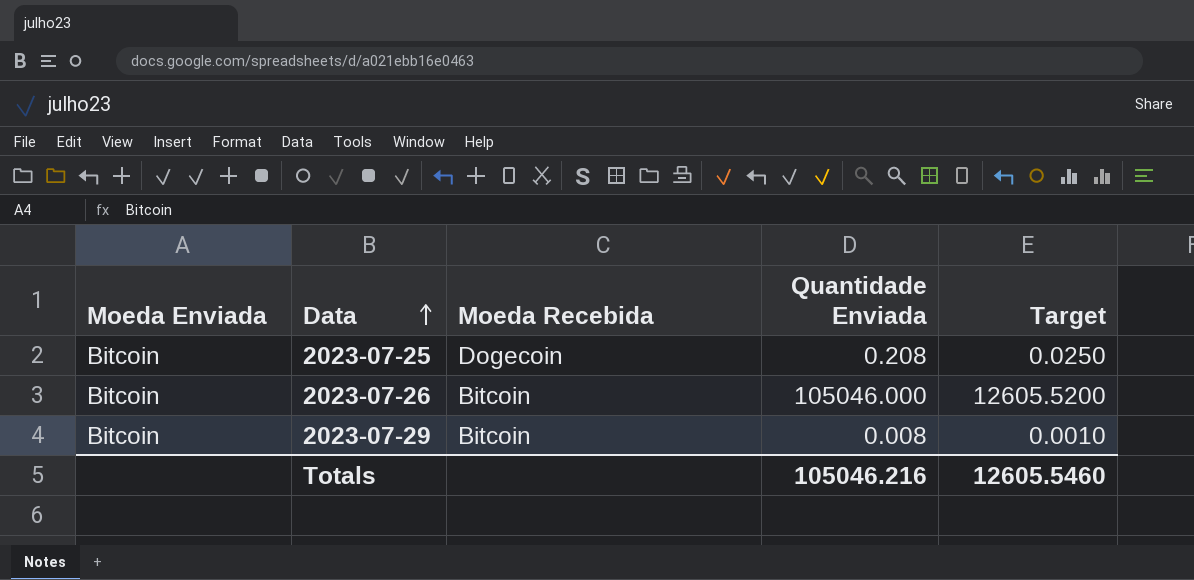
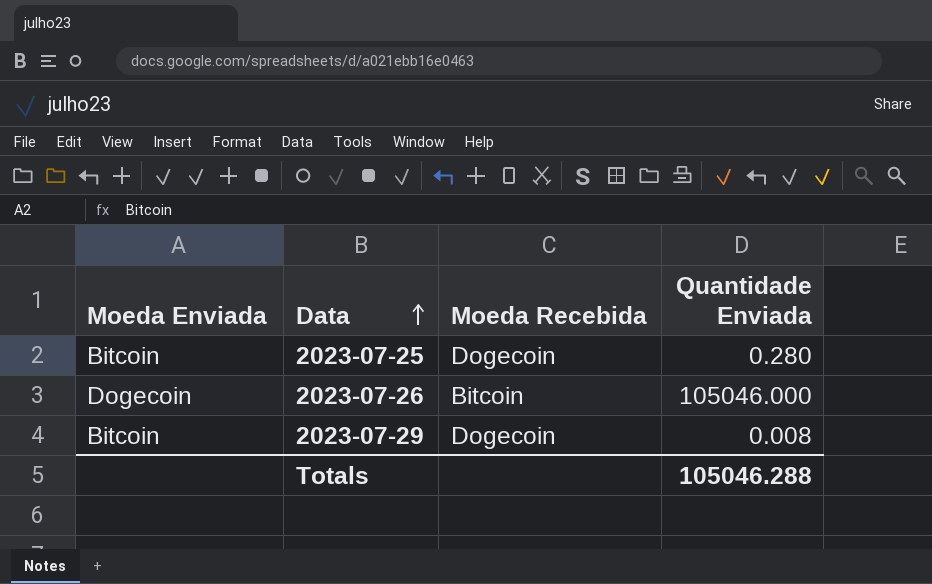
column Target | formula: [Quantidade Enviada] * 0.12 -> none
2023-07-25 | Quantidade Enviada: 0.208 -> 0.280
2023-07-26 | Moeda Enviada: Bitcoin -> Dogecoin
2023-07-29 | Moeda Recebida: Bitcoin -> Dogecoin
Totals | Quantidade Enviada: 105046.216 -> 105046.288

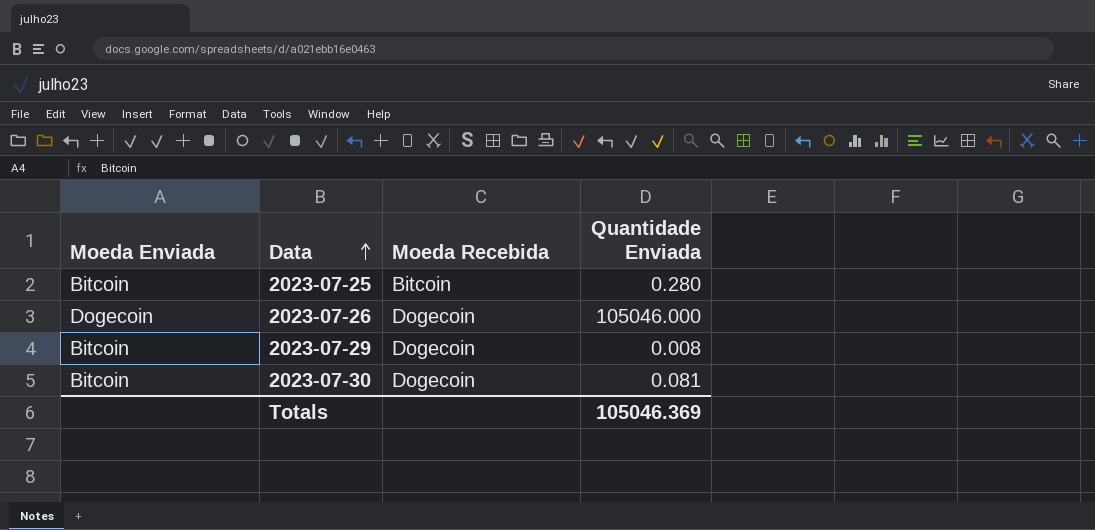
2023-07-25 | Moeda Recebida: Dogecoin -> Bitcoin
2023-07-26 | Moeda Recebida: Bitcoin -> Dogecoin
row 2023-07-30: none -> Bitcoin | Dogecoin | 0.081
Totals | Quantidade Enviada: 105046.288 -> 105046.369

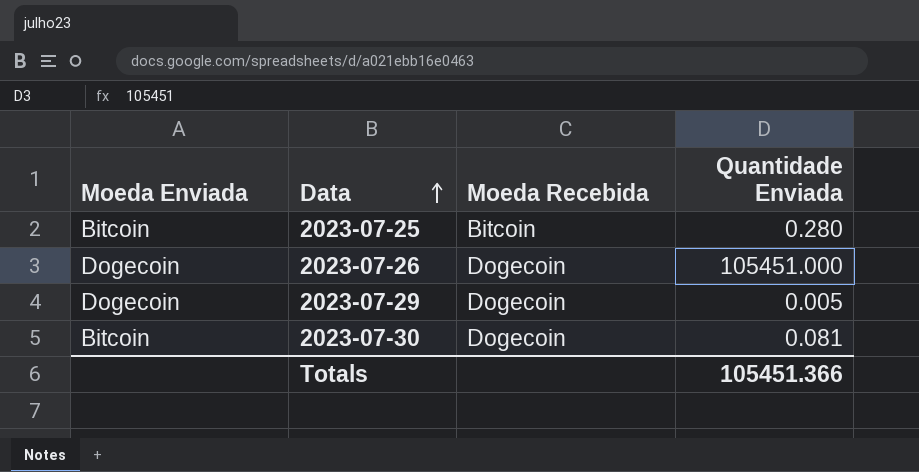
2023-07-26 | Quantidade Enviada: 105046.000 -> 105451.000
2023-07-29 | Moeda Enviada: Bitcoin -> Dogecoin
2023-07-29 | Quantidade Enviada: 0.008 -> 0.005
Totals | Quantidade Enviada: 105046.369 -> 105451.366

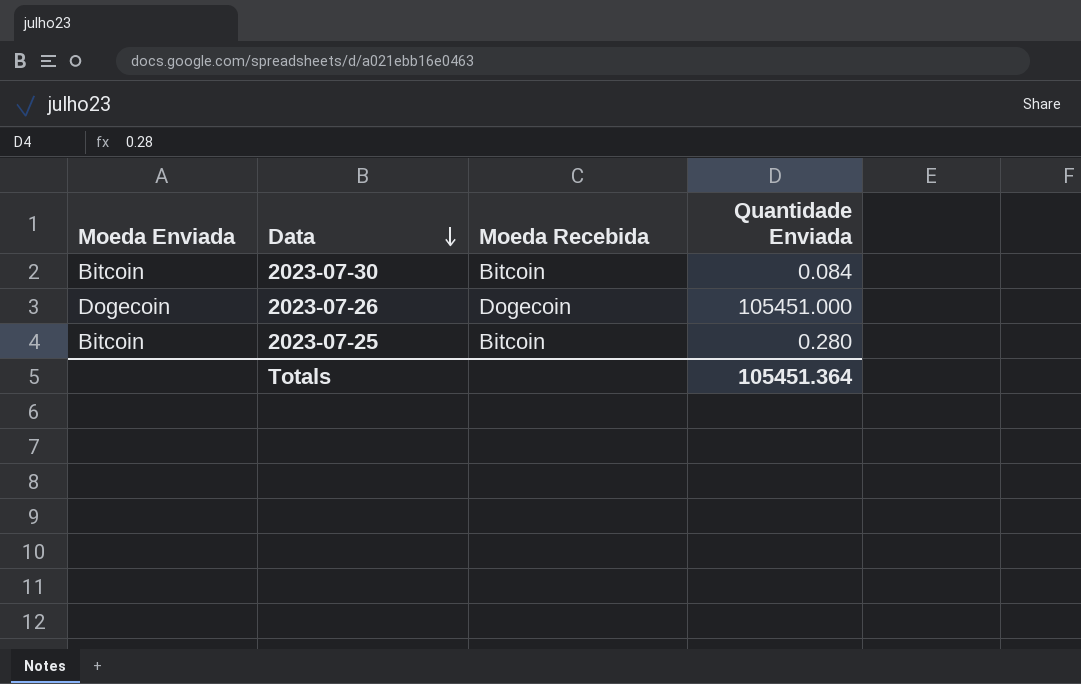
row order: Data ascending -> Data descending
row 2023-07-29: Dogecoin | Dogecoin | 0.005 -> none
2023-07-30 | Moeda Recebida: Dogecoin -> Bitcoin
2023-07-30 | Quantidade Enviada: 0.081 -> 0.084
Totals | Quantidade Enviada: 105451.366 -> 105451.364

